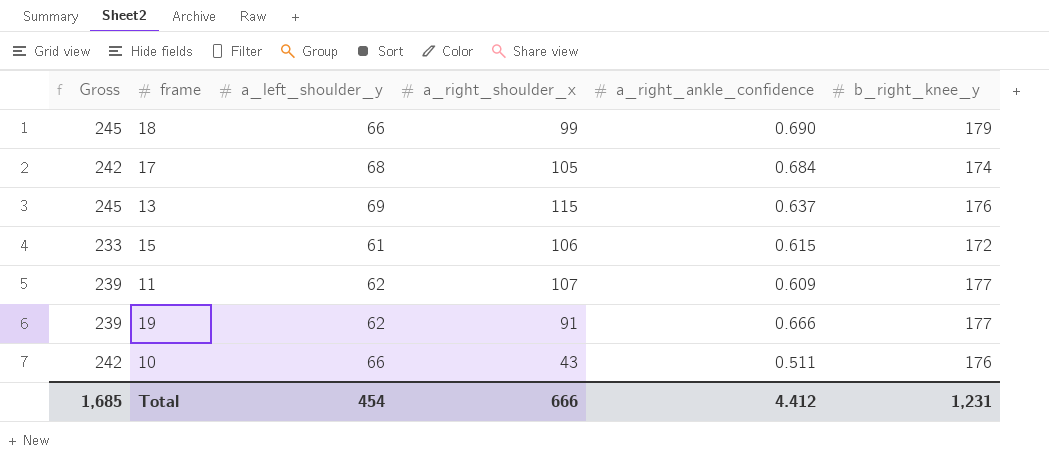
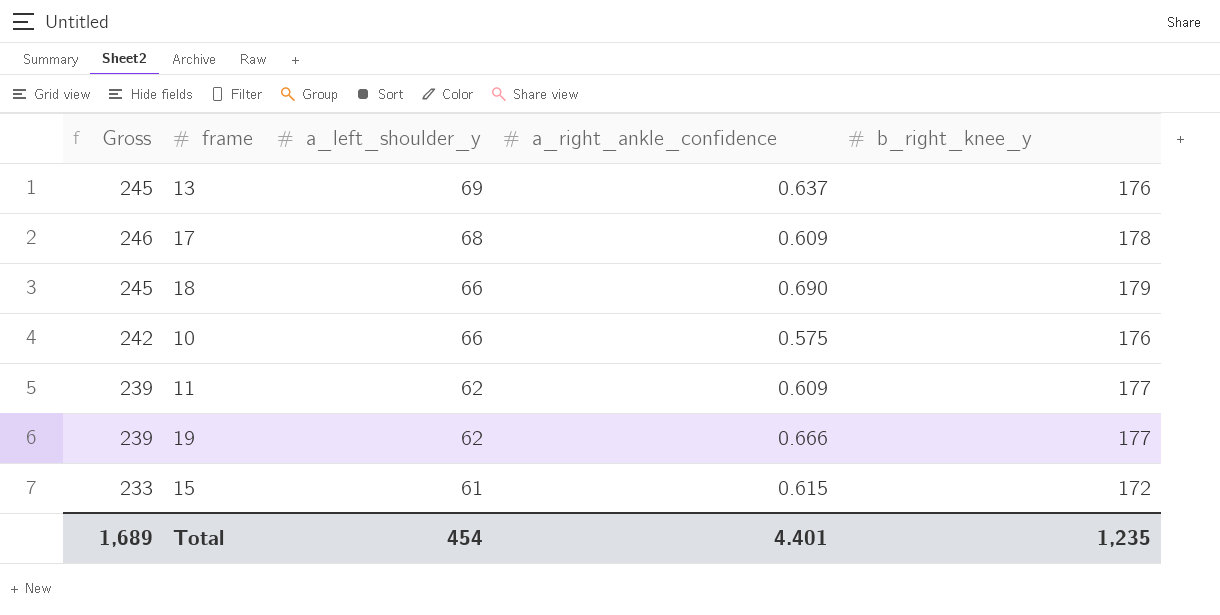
row order: none -> a_left_shoulder_y descending
column a_right_shoulder_x | position: 4 -> none
17 | Gross: 242 -> 246
17 | a_right_ankle_confidence: 0.684 -> 0.609
17 | b_right_knee_y: 174 -> 178
10 | a_right_ankle_confidence: 0.511 -> 0.575
Total | Gross: 1,685 -> 1,689
Total | a_right_ankle_confidence: 4.412 -> 4.401
Total | b_right_knee_y: 1,231 -> 1,235

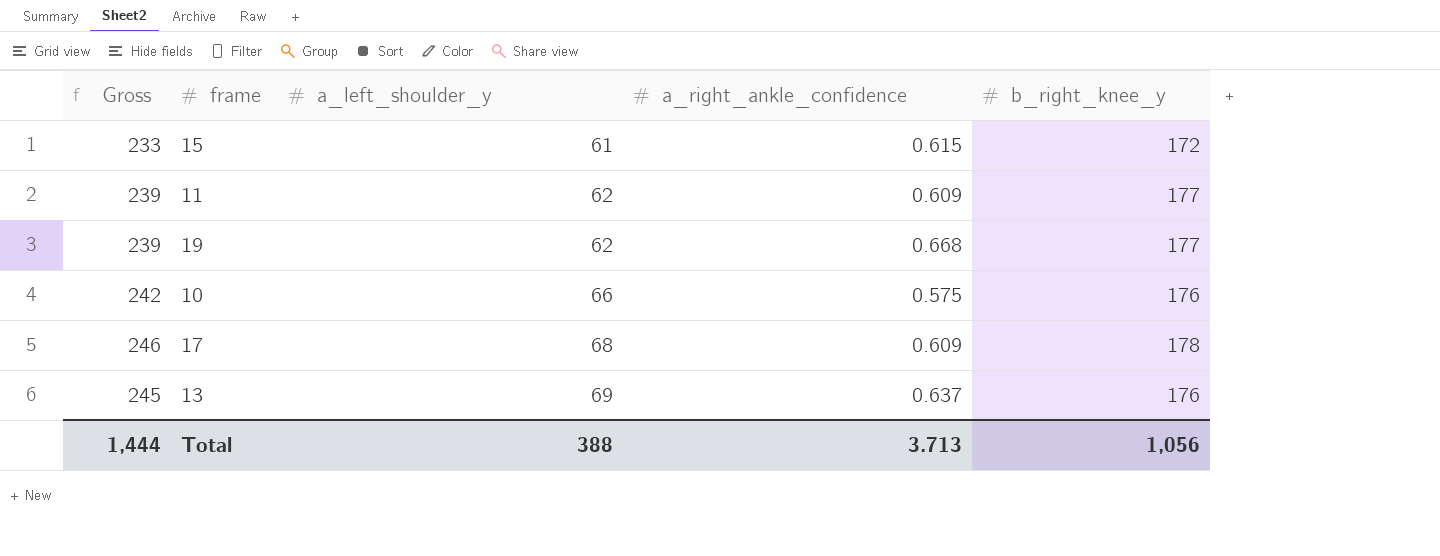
row order: a_left_shoulder_y descending -> a_left_shoulder_y ascending
row 18: 245 | 66 | 0.690 | 179 -> none
19 | a_right_ankle_confidence: 0.666 -> 0.668
Total | Gross: 1,689 -> 1,444
Total | a_left_shoulder_y: 454 -> 388
Total | a_right_ankle_confidence: 4.401 -> 3.713
Total | b_right_knee_y: 1,235 -> 1,056

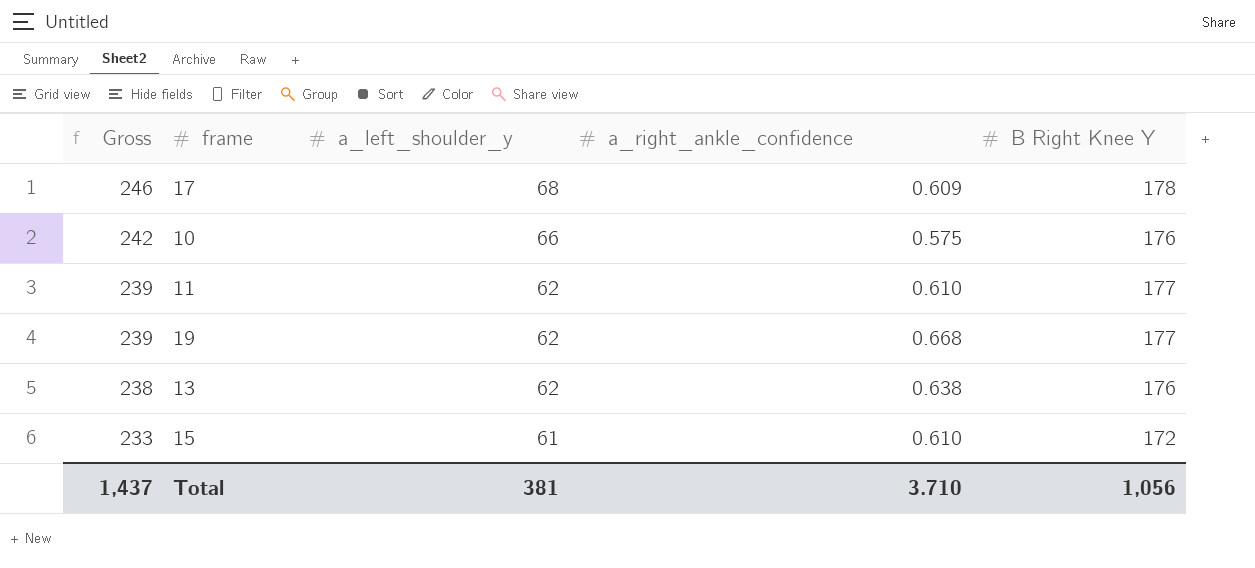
row order: a_left_shoulder_y ascending -> Gross descending
column name: b_right_knee_y -> B Right Knee Y
11 | a_right_ankle_confidence: 0.609 -> 0.610
13 | Gross: 245 -> 238
13 | a_left_shoulder_y: 69 -> 62
13 | a_right_ankle_confidence: 0.637 -> 0.638
15 | a_right_ankle_confidence: 0.615 -> 0.610
Total | Gross: 1,444 -> 1,437
Total | a_left_shoulder_y: 388 -> 381
Total | a_right_ankle_confidence: 3.713 -> 3.710

